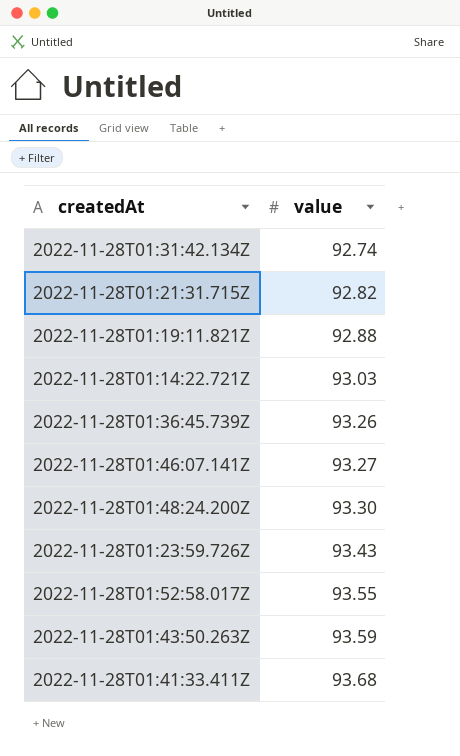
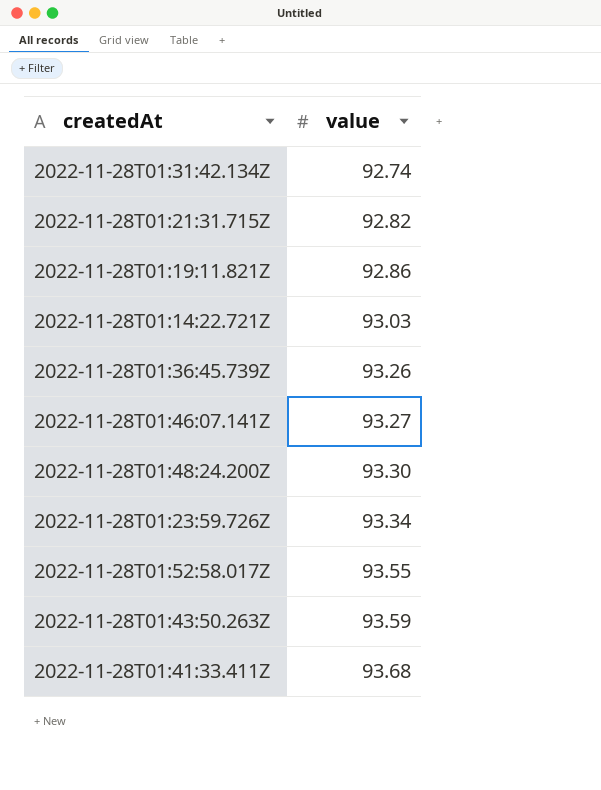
2022-11-28T01:19:11.821Z | value: 92.88 -> 92.86
2022-11-28T01:23:59.726Z | value: 93.43 -> 93.34

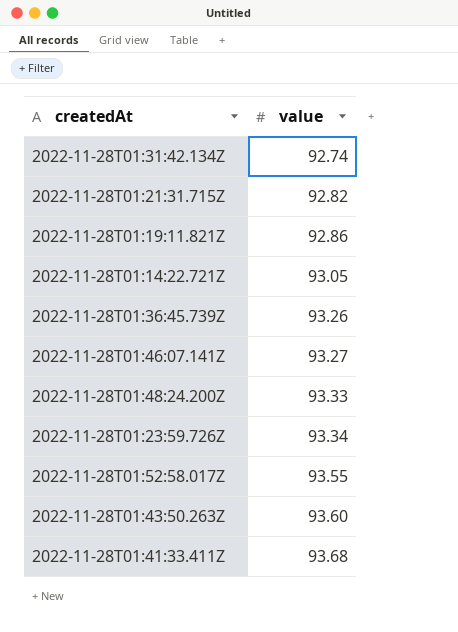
2022-11-28T01:14:22.721Z | value: 93.03 -> 93.05
2022-11-28T01:48:24.200Z | value: 93.30 -> 93.33
2022-11-28T01:43:50.263Z | value: 93.59 -> 93.60

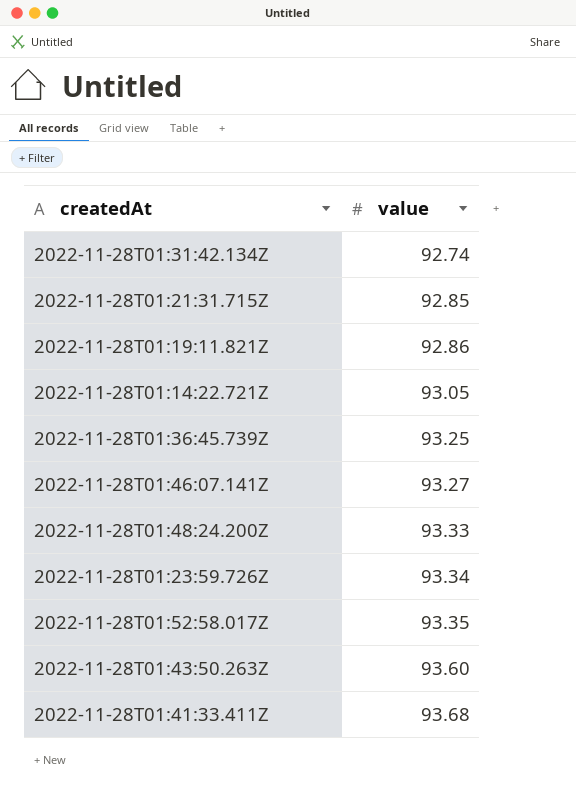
2022-11-28T01:21:31.715Z | value: 92.82 -> 92.85
2022-11-28T01:36:45.739Z | value: 93.26 -> 93.25
2022-11-28T01:52:58.017Z | value: 93.55 -> 93.35

